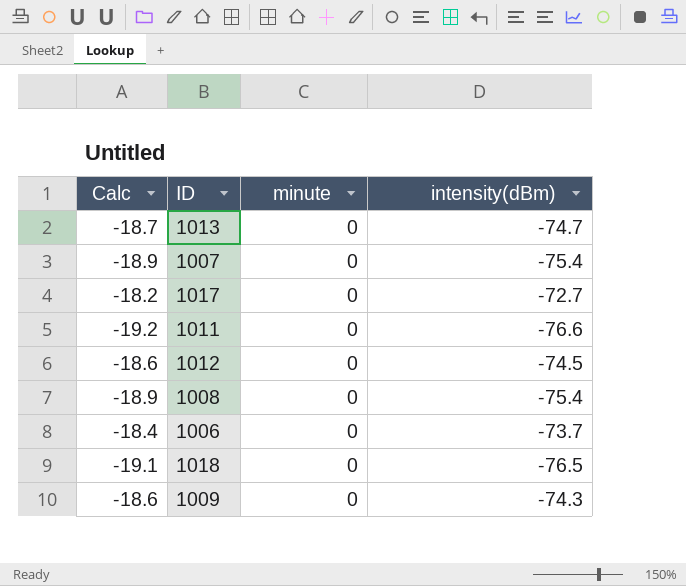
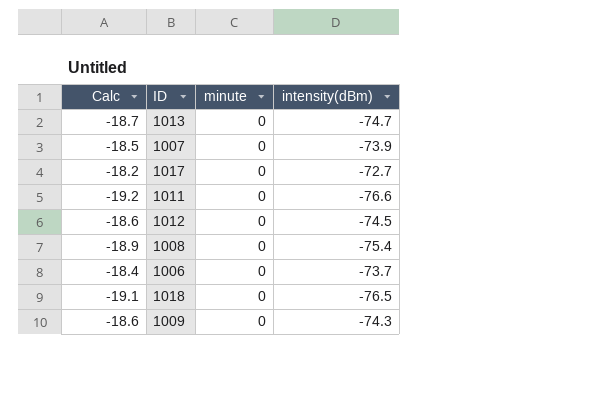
1007 | Calc: -18.9 -> -18.5
1007 | intensity(dBm): -75.4 -> -73.9

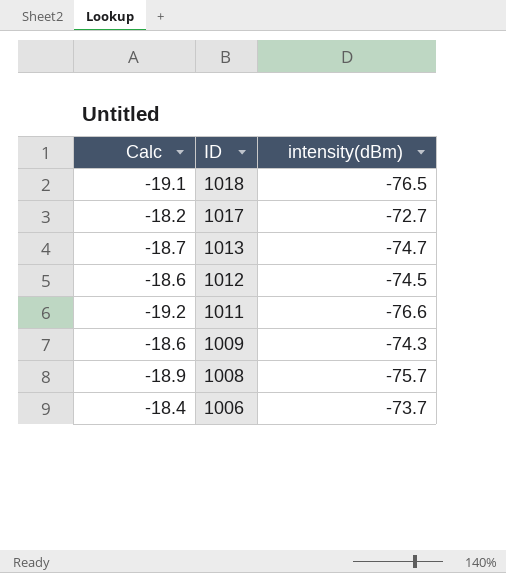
row order: none -> ID descending
column minute | position: 3 -> none
row 1007: -18.5 | 0 | -73.9 -> none
1008 | intensity(dBm): -75.4 -> -75.7

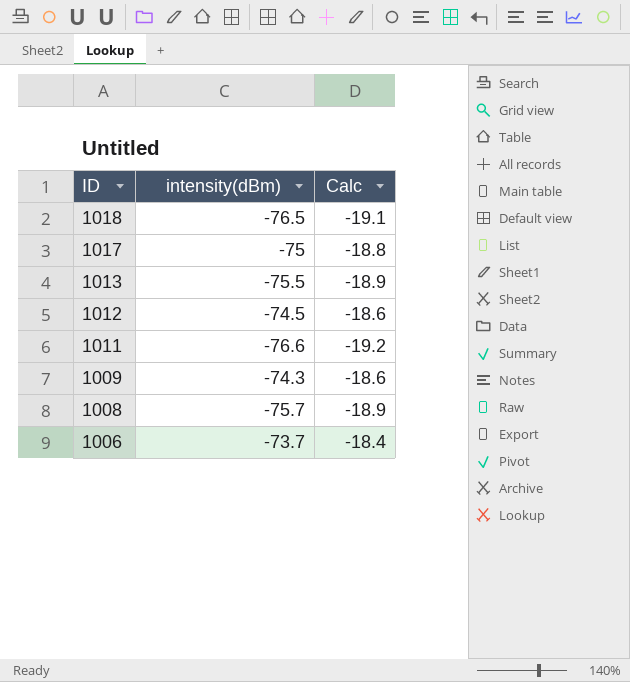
column Calc | position: 1 -> 3
1017 | intensity(dBm): -72.7 -> -75
1017 | Calc: -18.2 -> -18.8
1013 | intensity(dBm): -74.7 -> -75.5
1013 | Calc: -18.7 -> -18.9

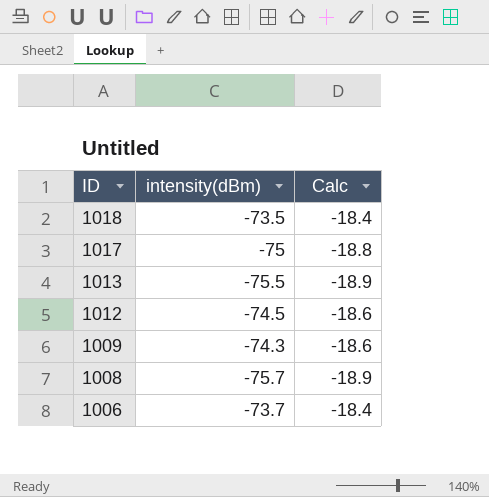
row 1011: -76.6 | -19.2 -> none
1018 | intensity(dBm): -76.5 -> -73.5
1018 | Calc: -19.1 -> -18.4

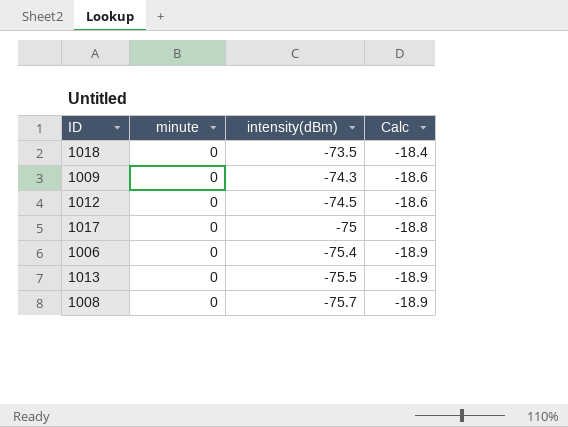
row order: ID descending -> intensity(dBm) descending
column minute | position: none -> 2
1006 | intensity(dBm): -73.7 -> -75.4
1006 | Calc: -18.4 -> -18.9

